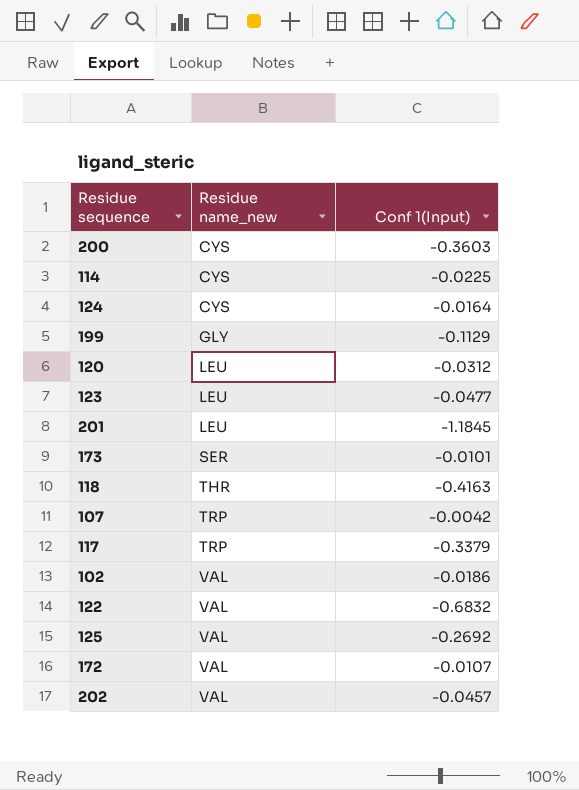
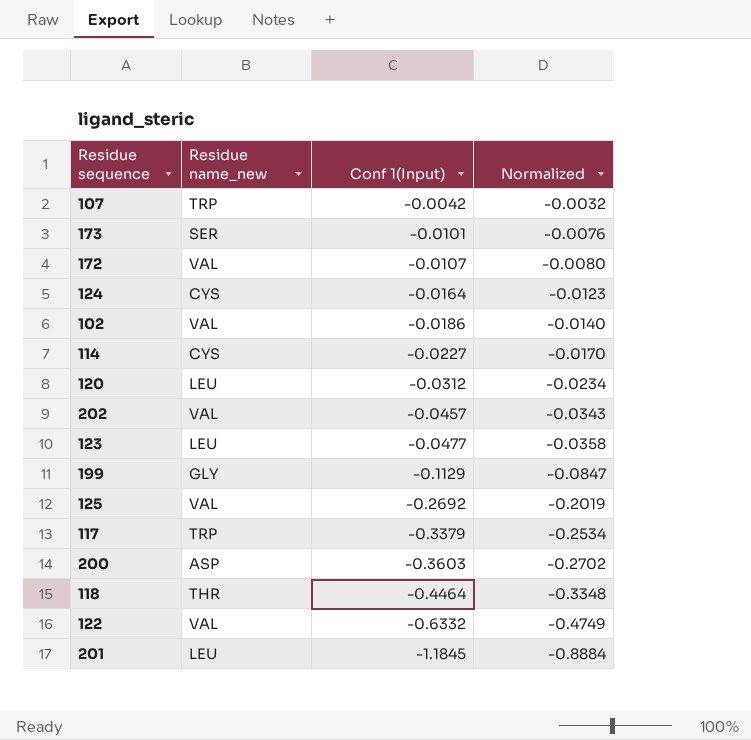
row order: Residue name_new ascending -> Conf 1(Input) descending
column Normalized | formula: none -> [Conf 1(Input)] * 0.75
114 | Conf 1(Input): -0.0225 -> -0.0227
200 | Residue name_new: CYS -> ASP
118 | Conf 1(Input): -0.4163 -> -0.4464
122 | Conf 1(Input): -0.6832 -> -0.6332

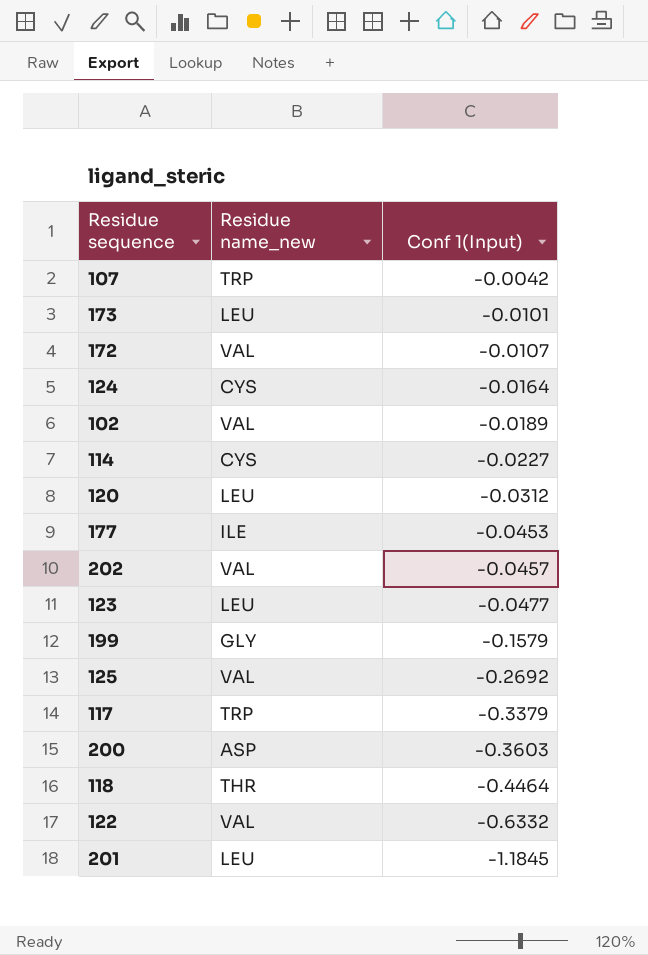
column Normalized | formula: [Conf 1(Input)] * 0.75 -> none
173 | Residue name_new: SER -> LEU
102 | Conf 1(Input): -0.0186 -> -0.0189
row 177: none -> ILE | -0.0453
199 | Conf 1(Input): -0.1129 -> -0.1579

